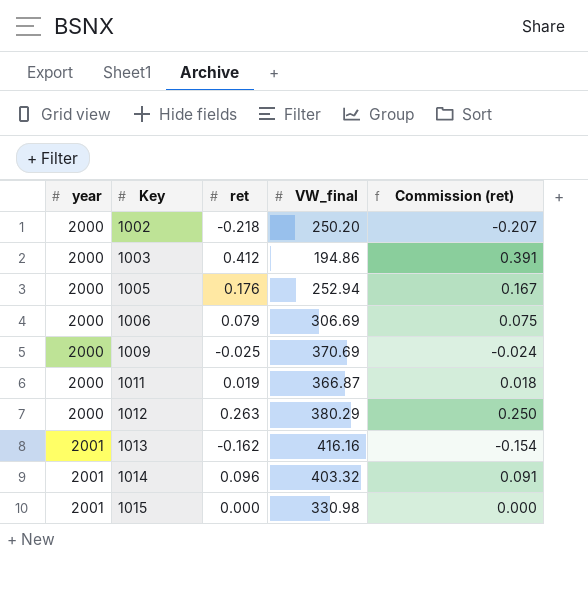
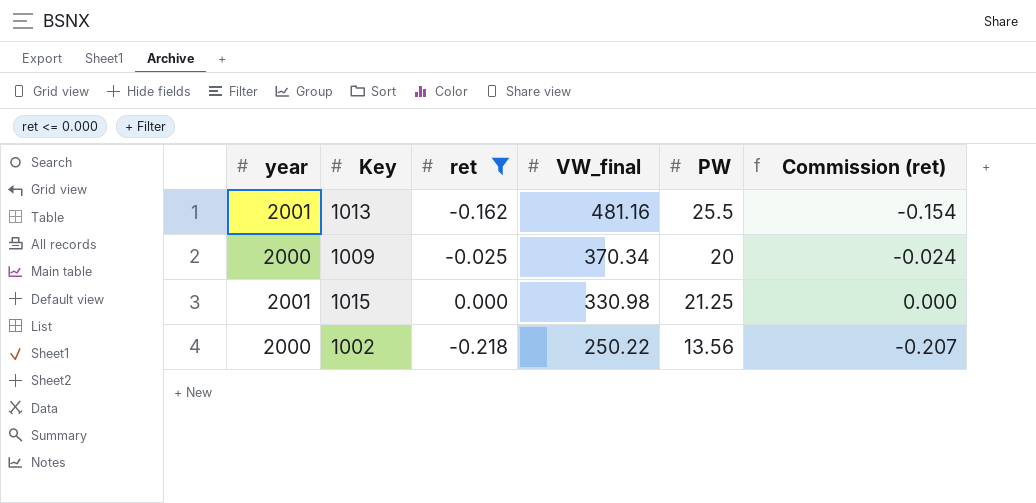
filter: none -> ret <= 0.000
row order: year ascending -> VW_final descending
column PW | position: none -> 5
1013 | VW_final: 416.16 -> 481.16
1009 | VW_final: 370.69 -> 370.34
1002 | VW_final: 250.20 -> 250.22

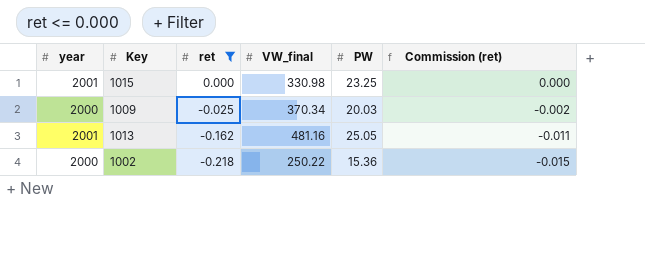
row order: VW_final descending -> ret descending
column Commission (ret) | formula: [ret] * 0.95 -> [ret] * 0.07
1015 | PW: 21.25 -> 23.25
1009 | PW: 20 -> 20.03
1013 | PW: 25.5 -> 25.05
1002 | PW: 13.56 -> 15.36

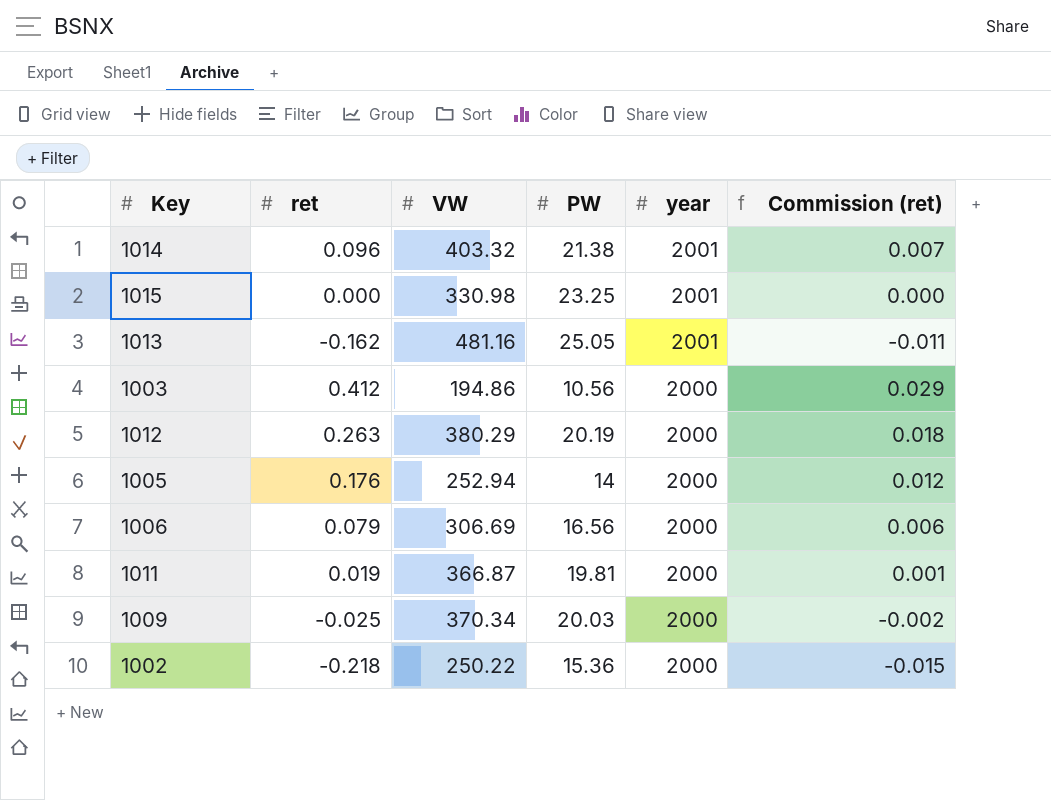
filter: ret <= 0.000 -> none
row order: ret descending -> year descending
column name: VW_final -> VW
column year | position: 1 -> 5

